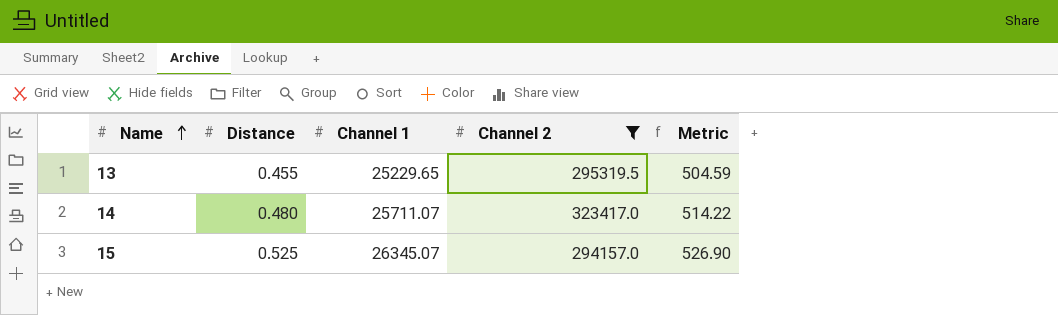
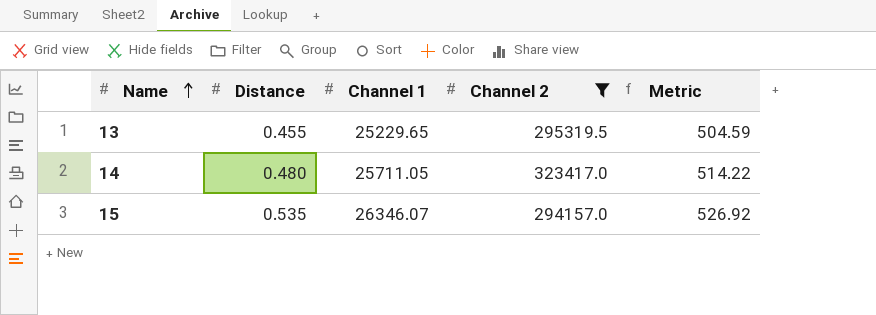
14 | Channel 1: 25711.07 -> 25711.05
15 | Distance: 0.525 -> 0.535
15 | Channel 1: 26345.07 -> 26346.07
15 | Metric: 526.90 -> 526.92

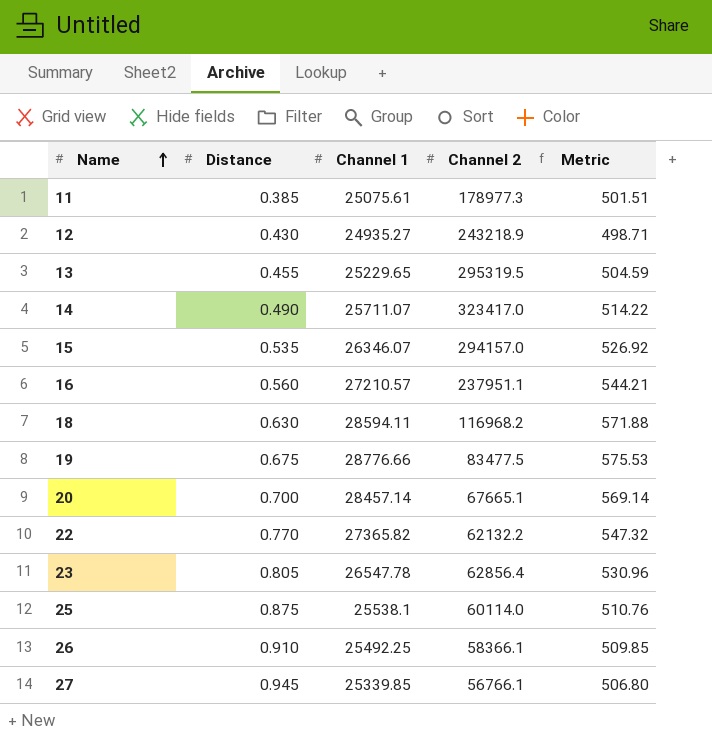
filter: Channel 2 >= 294157.0 -> none
14 | Distance: 0.480 -> 0.490
14 | Channel 1: 25711.05 -> 25711.07

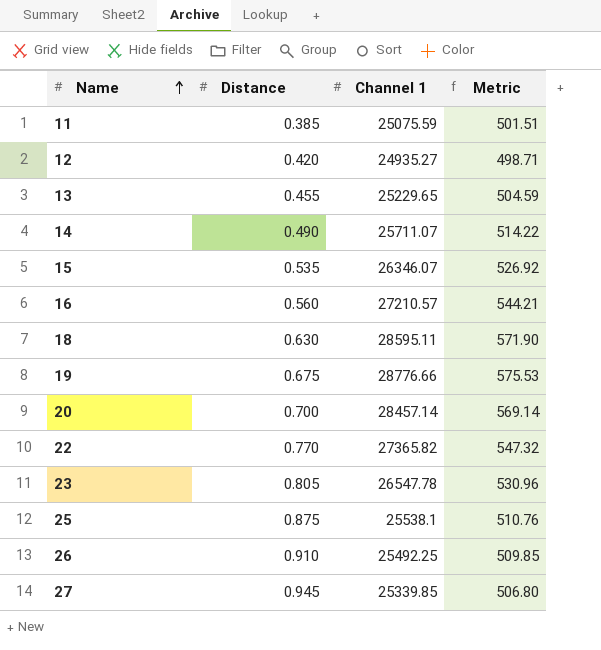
column Channel 2 | position: 4 -> none
11 | Channel 1: 25075.61 -> 25075.59
12 | Distance: 0.430 -> 0.420
18 | Channel 1: 28594.11 -> 28595.11
18 | Metric: 571.88 -> 571.90

